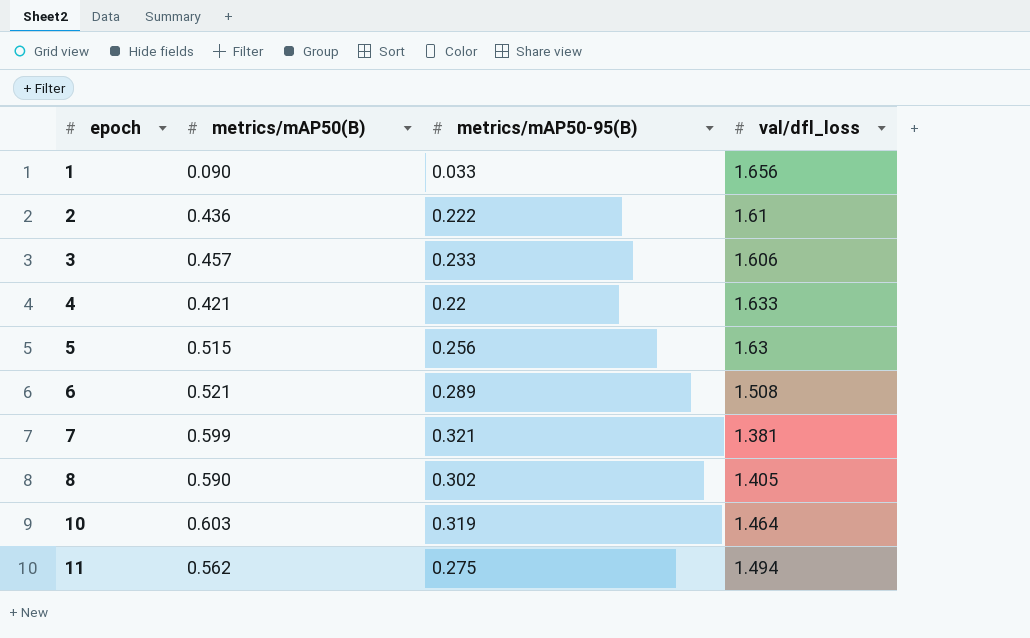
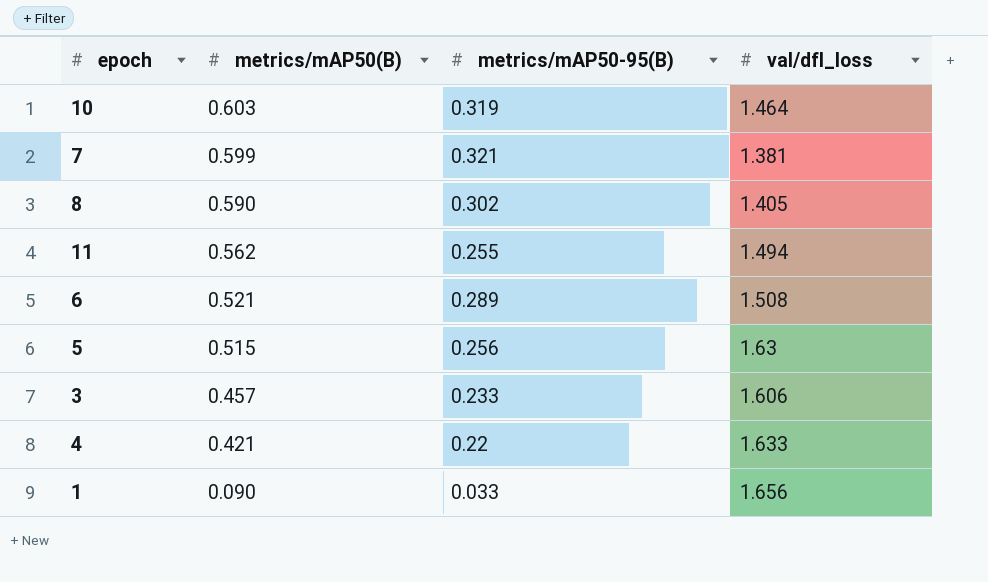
row order: epoch ascending -> metrics/mAP50(B) descending
row 2: 0.436 | 0.222 | 1.61 -> none
11 | metrics/mAP50-95(B): 0.275 -> 0.255

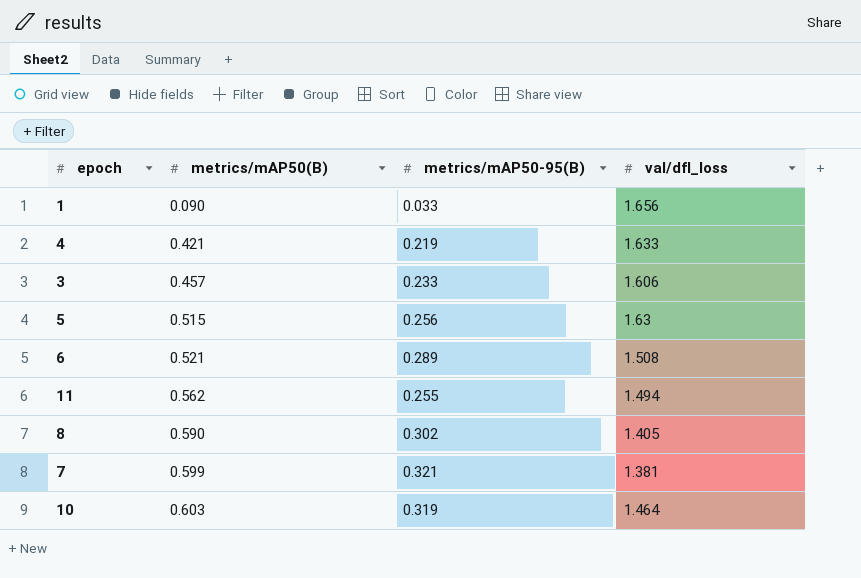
row order: metrics/mAP50(B) descending -> metrics/mAP50(B) ascending
4 | metrics/mAP50-95(B): 0.22 -> 0.219

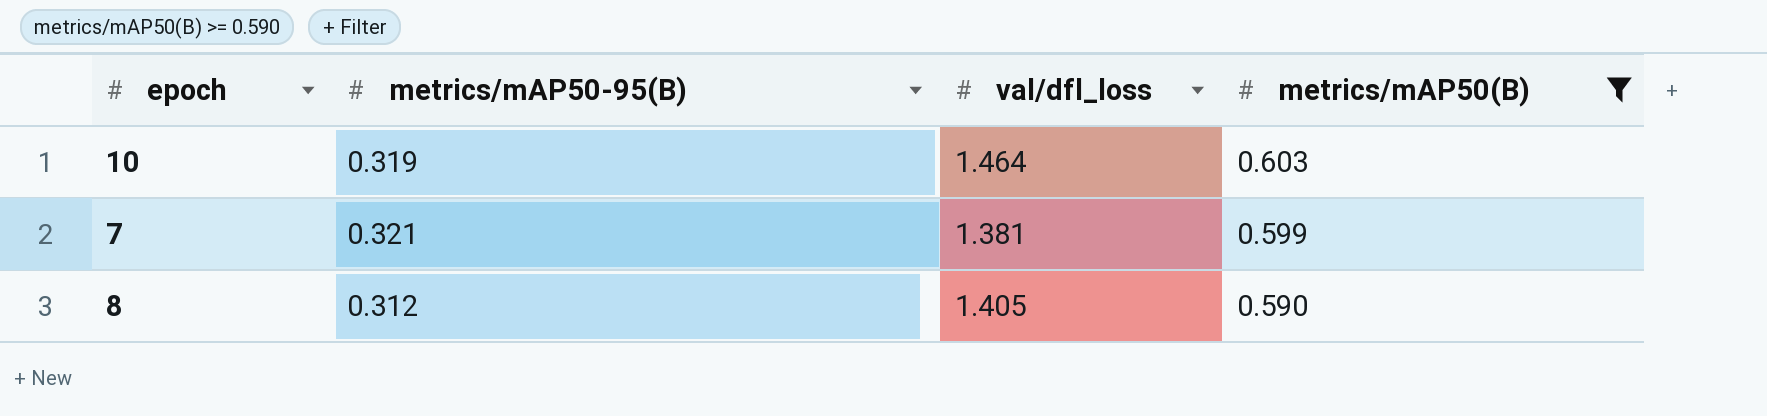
filter: none -> metrics/mAP50(B) >= 0.590
row order: metrics/mAP50(B) ascending -> metrics/mAP50(B) descending
column metrics/mAP50(B) | position: 2 -> 4
8 | metrics/mAP50-95(B): 0.302 -> 0.312

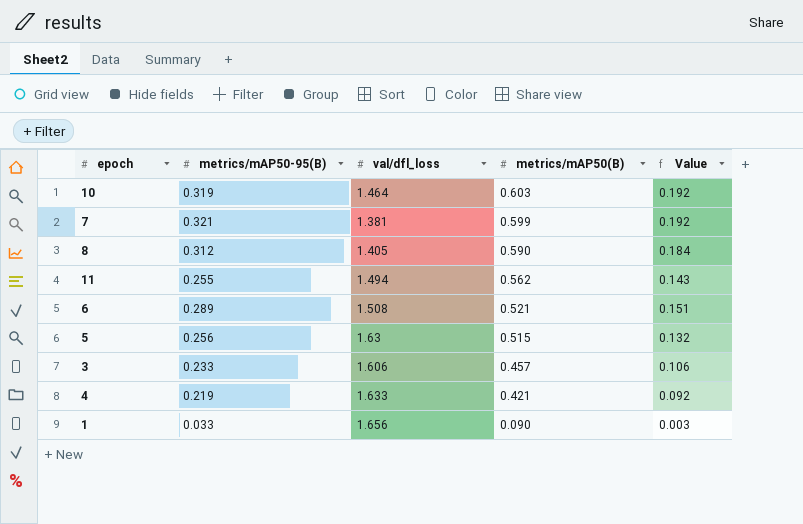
filter: metrics/mAP50(B) >= 0.590 -> none
column Value | formula: none -> [metrics/mAP50-95(B)] * [metrics/mAP50(B)]

